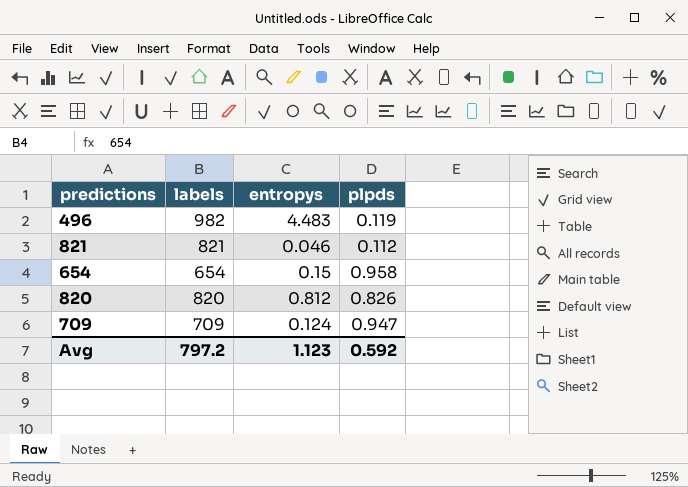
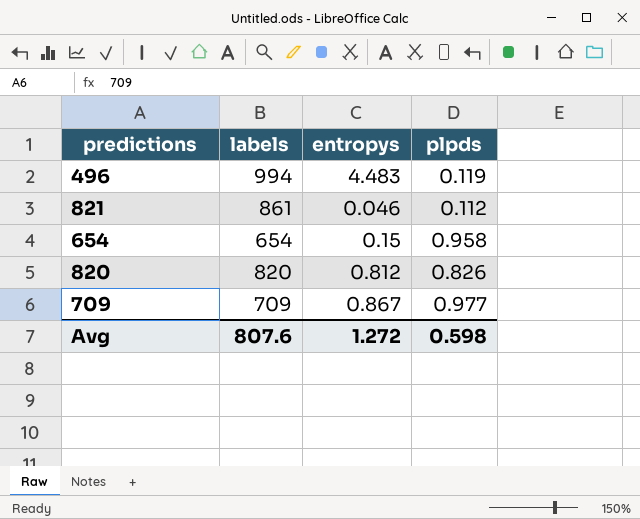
496 | labels: 982 -> 994
821 | labels: 821 -> 861
709 | entropys: 0.124 -> 0.867
709 | plpds: 0.947 -> 0.977
Avg | labels: 797.2 -> 807.6
Avg | entropys: 1.123 -> 1.272
Avg | plpds: 0.592 -> 0.598

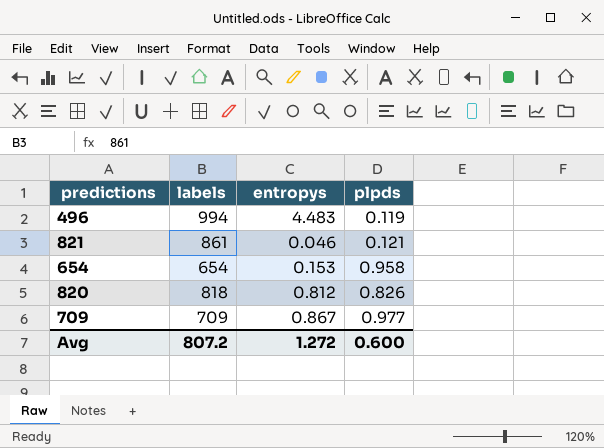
821 | plpds: 0.112 -> 0.121
654 | entropys: 0.15 -> 0.153
820 | labels: 820 -> 818
Avg | labels: 807.6 -> 807.2
Avg | plpds: 0.598 -> 0.600

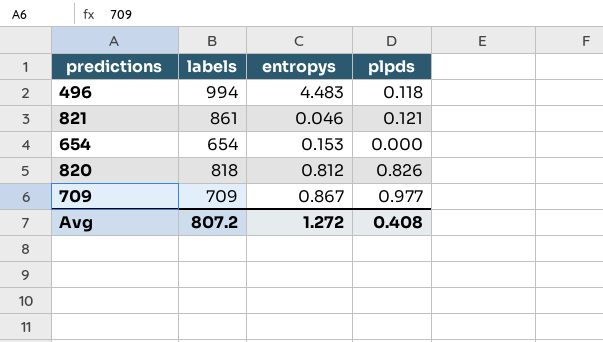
496 | plpds: 0.119 -> 0.118
654 | plpds: 0.958 -> 0.000
Avg | plpds: 0.600 -> 0.408

